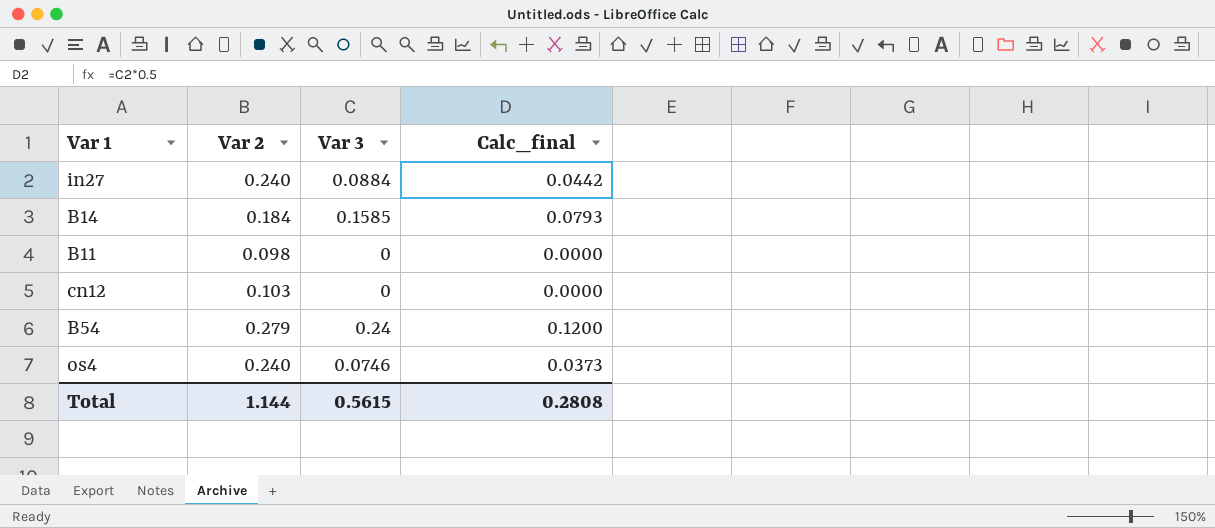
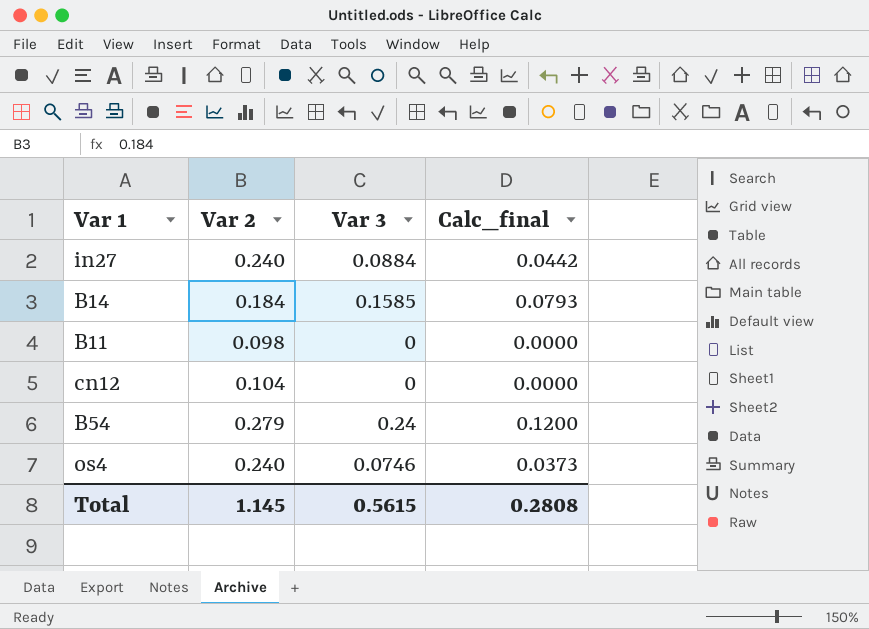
cn12 | Var 2: 0.103 -> 0.104
Total | Var 2: 1.144 -> 1.145

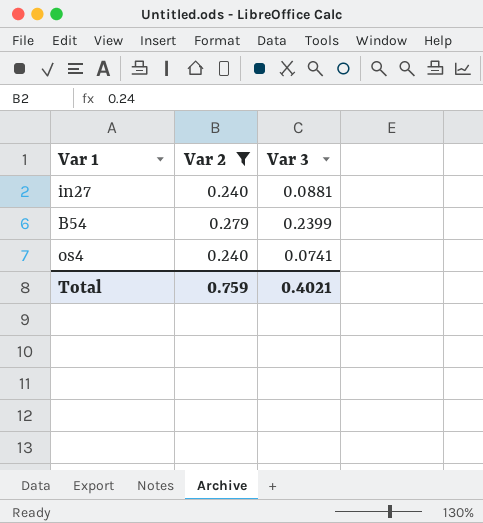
filter: none -> Var 2 >= 0.240
column Calc_final | formula: [Var 3] * 0.5 -> none
in27 | Var 3: 0.0884 -> 0.0881
B54 | Var 3: 0.24 -> 0.2399
os4 | Var 3: 0.0746 -> 0.0741
Total | Var 2: 1.145 -> 0.759
Total | Var 3: 0.5615 -> 0.4021

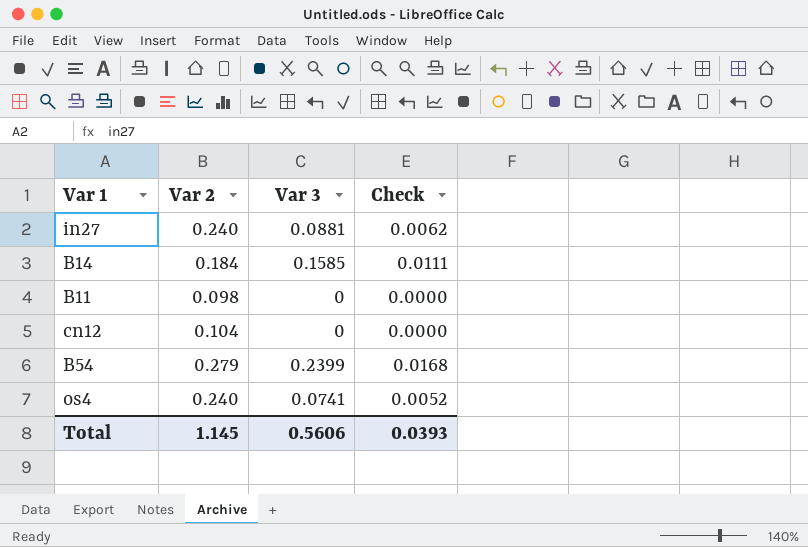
filter: Var 2 >= 0.240 -> none
column Check | formula: none -> [Var 3] * 0.07
Total | Var 2: 0.759 -> 1.145
Total | Var 3: 0.4021 -> 0.5606

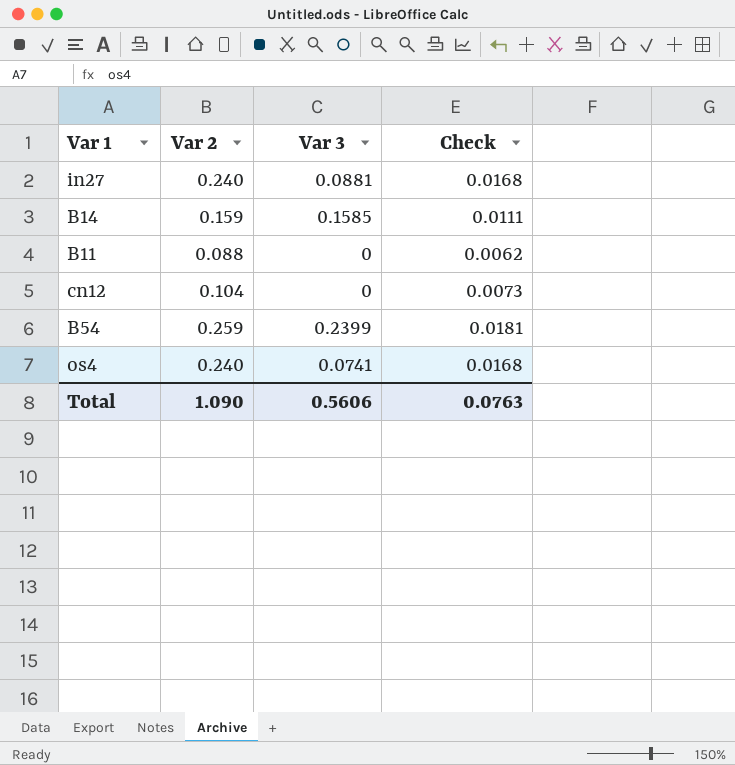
column Check | formula: [Var 3] * 0.07 -> [Var 2] * 0.07
B14 | Var 2: 0.184 -> 0.159
B11 | Var 2: 0.098 -> 0.088
B54 | Var 2: 0.279 -> 0.259
Total | Var 2: 1.145 -> 1.090
Total | Check: 0.0393 -> 0.0763

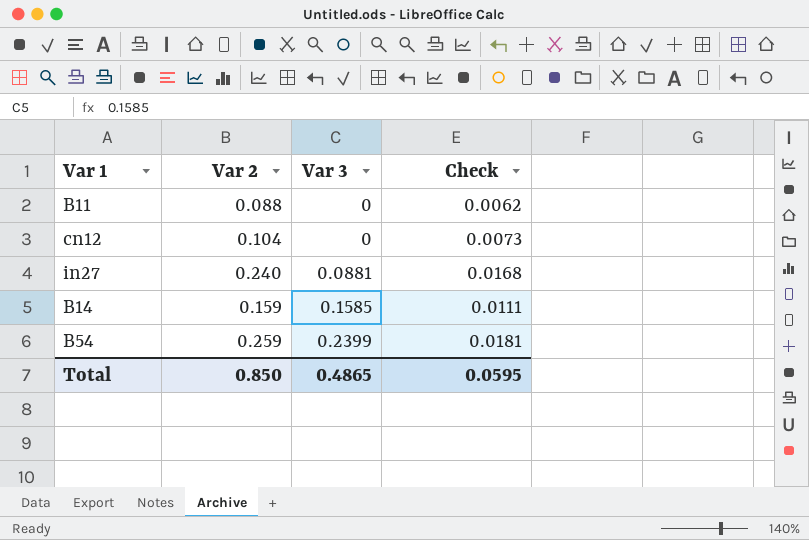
row order: none -> Var 3 ascending
row os4: 0.240 | 0.0741 | 0.0168 -> none
Total | Var 2: 1.090 -> 0.850
Total | Var 3: 0.5606 -> 0.4865
Total | Check: 0.0763 -> 0.0595

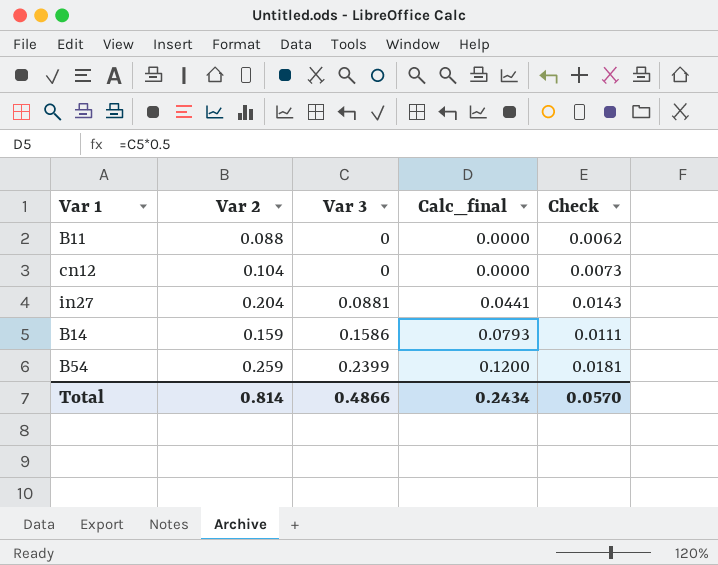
column Calc_final | formula: none -> [Var 3] * 0.5
in27 | Var 2: 0.240 -> 0.204
in27 | Check: 0.0168 -> 0.0143
B14 | Var 3: 0.1585 -> 0.1586
Total | Var 2: 0.850 -> 0.814
Total | Var 3: 0.4865 -> 0.4866
Total | Check: 0.0595 -> 0.0570

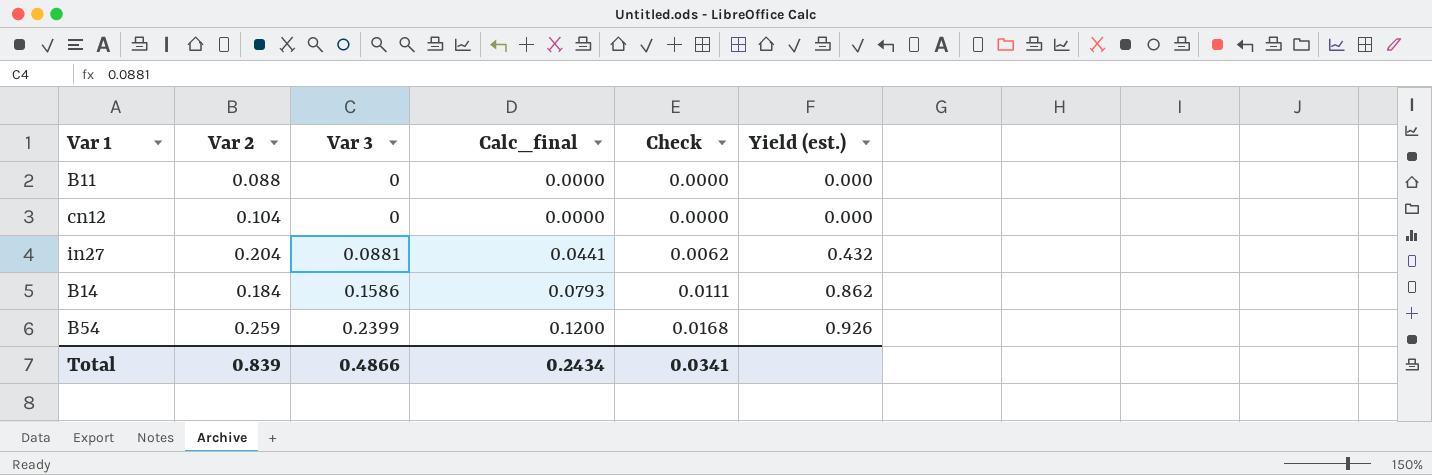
column Check | formula: [Var 2] * 0.07 -> [Var 3] * 0.07
column Yield (est.) | formula: none -> [Var 3] / [Var 2]
B14 | Var 2: 0.159 -> 0.184
Total | Var 2: 0.814 -> 0.839
Total | Check: 0.0570 -> 0.0341

